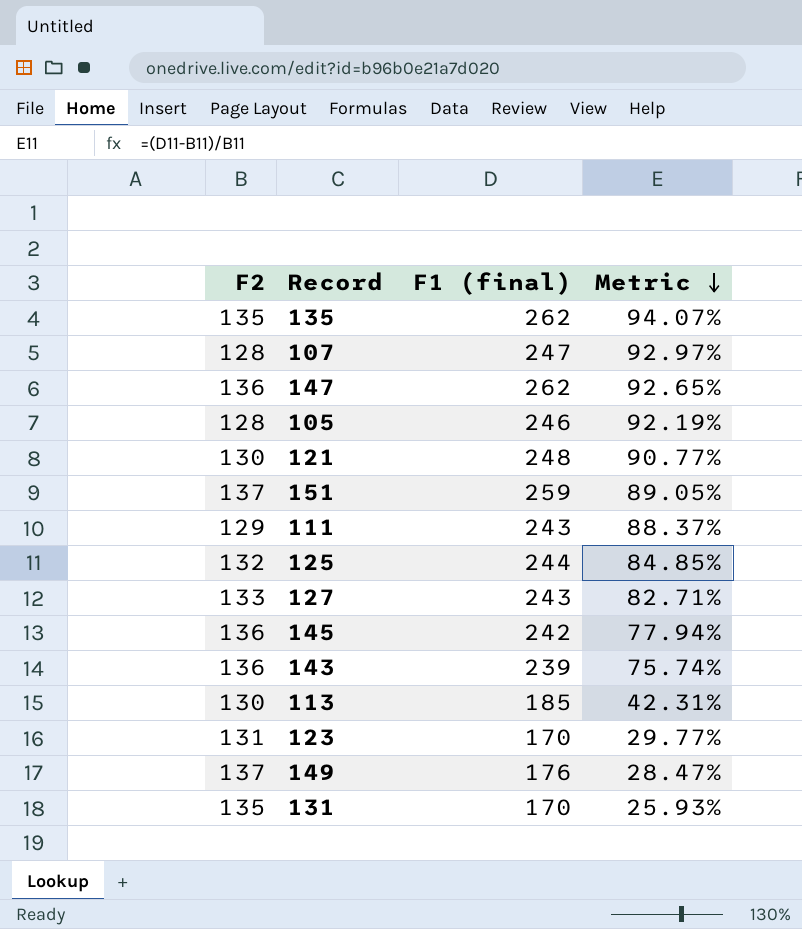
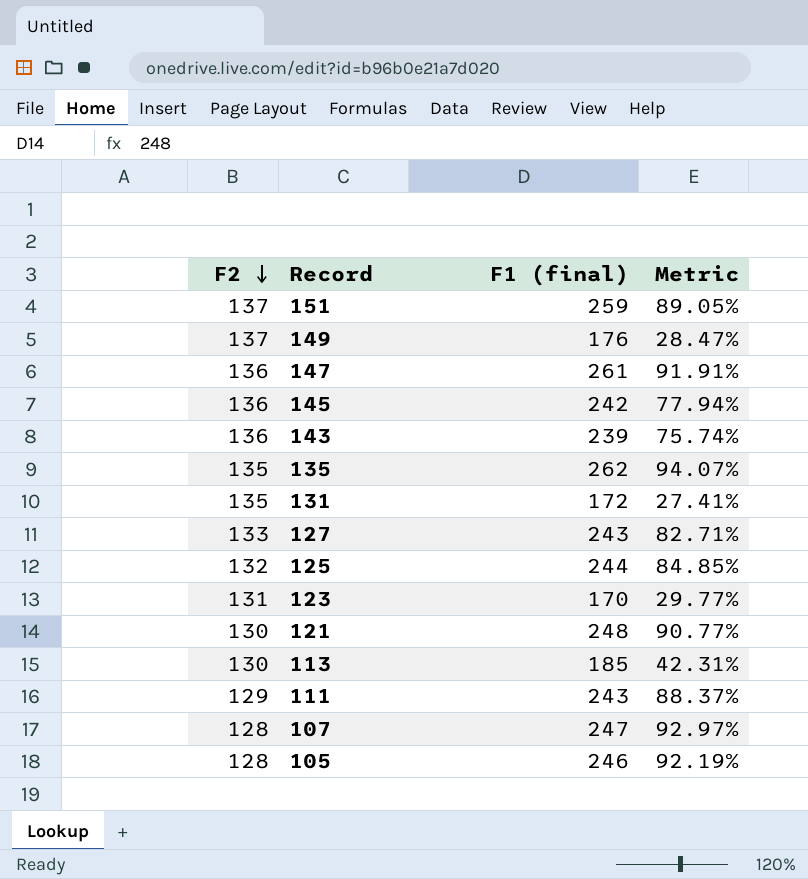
row order: Metric descending -> F2 descending
147 | F1 (final): 262 -> 261
147 | Metric: 92.65% -> 91.91%
131 | F1 (final): 170 -> 172
131 | Metric: 25.93% -> 27.41%

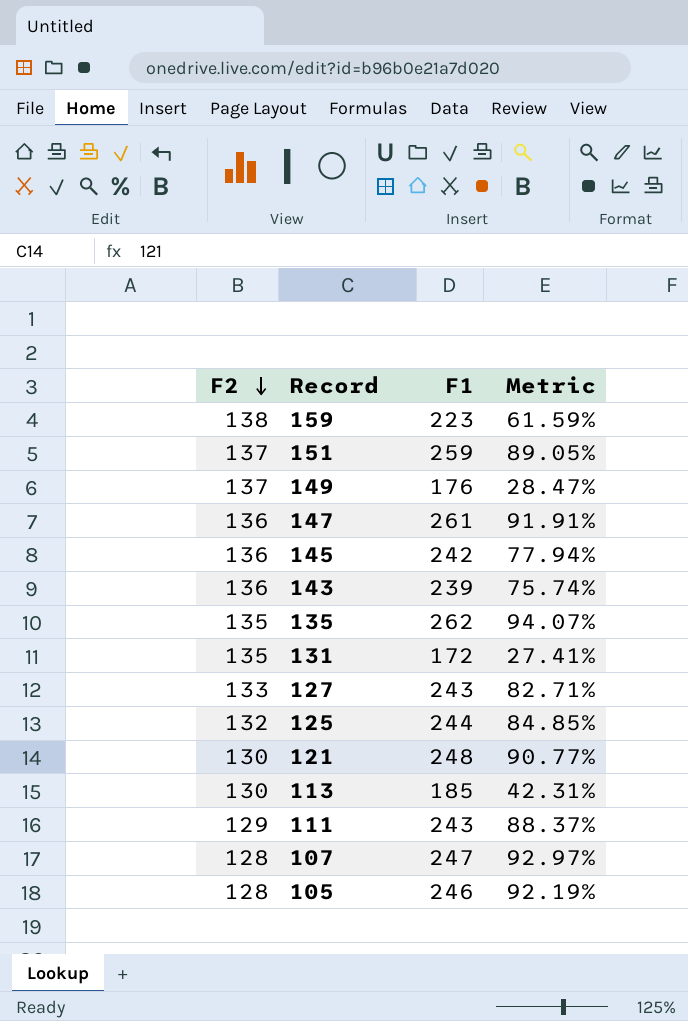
column name: F1 (final) -> F1
row 123: 131 | 170 | 29.77% -> none
row 159: none -> 138 | 223 | 61.59%

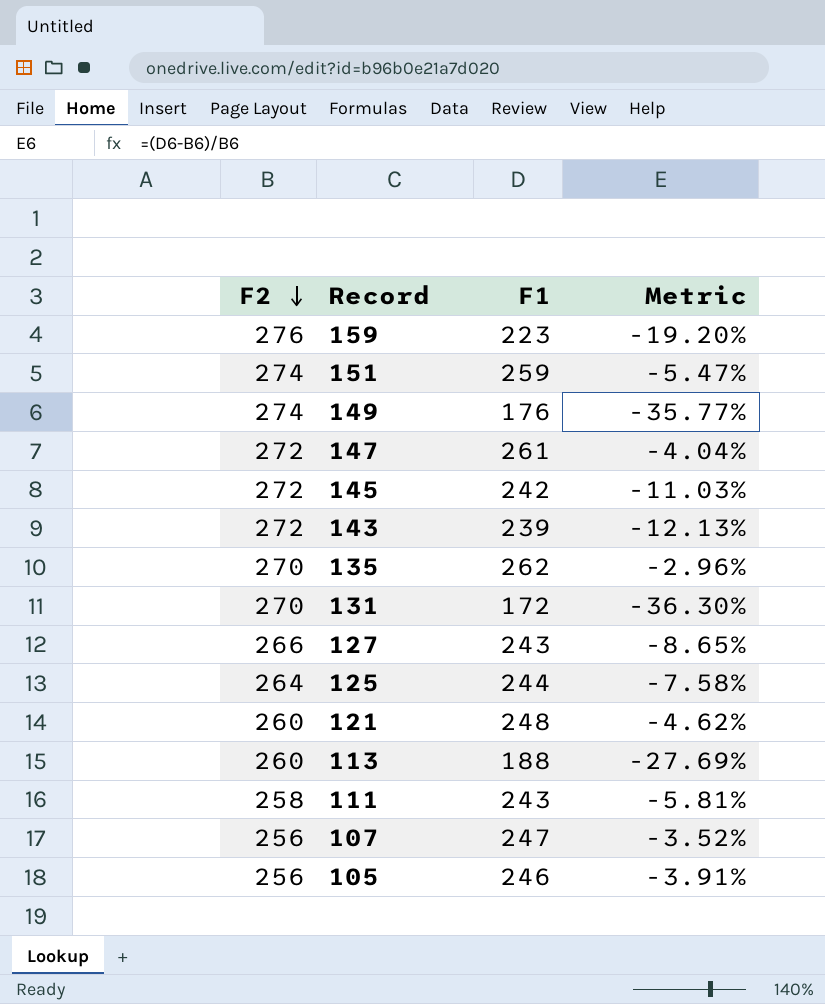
159 | F2: 138 -> 276
159 | Metric: 61.59% -> -19.20%
151 | F2: 137 -> 274
151 | Metric: 89.05% -> -5.47%
149 | F2: 137 -> 274
149 | Metric: 28.47% -> -35.77%
147 | F2: 136 -> 272
147 | Metric: 91.91% -> -4.04%
145 | F2: 136 -> 272
145 | Metric: 77.94% -> -11.03%
143 | F2: 136 -> 272
143 | Metric: 75.74% -> -12.13%
135 | F2: 135 -> 270
135 | Metric: 94.07% -> -2.96%
131 | F2: 135 -> 270
131 | Metric: 27.41% -> -36.30%
127 | F2: 133 -> 266
127 | Metric: 82.71% -> -8.65%
125 | F2: 132 -> 264
125 | Metric: 84.85% -> -7.58%
121 | F2: 130 -> 260
121 | Metric: 90.77% -> -4.62%
113 | F2: 130 -> 260
113 | F1: 185 -> 188
113 | Metric: 42.31% -> -27.69%
111 | F2: 129 -> 258
111 | Metric: 88.37% -> -5.81%
107 | F2: 128 -> 256
107 | Metric: 92.97% -> -3.52%
105 | F2: 128 -> 256
105 | Metric: 92.19% -> -3.91%

